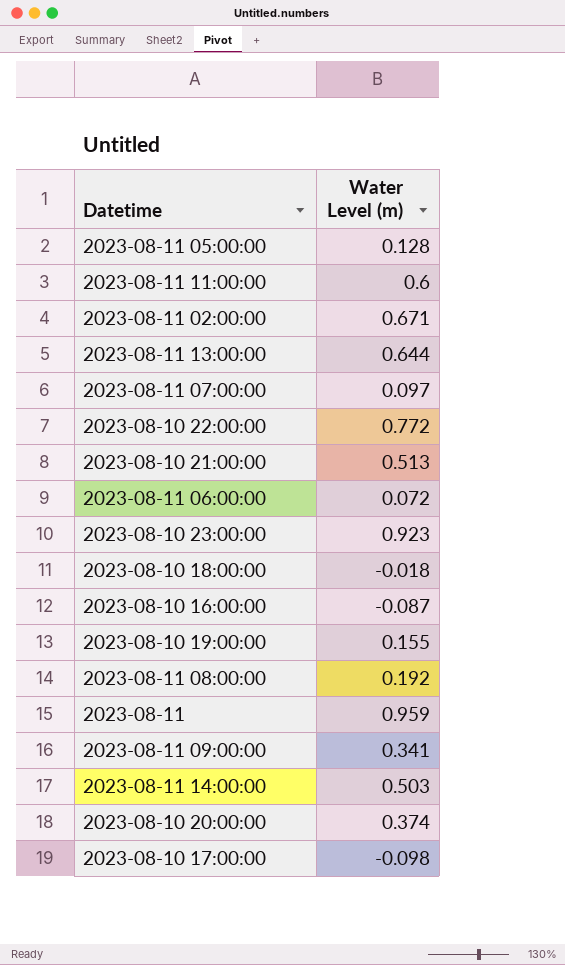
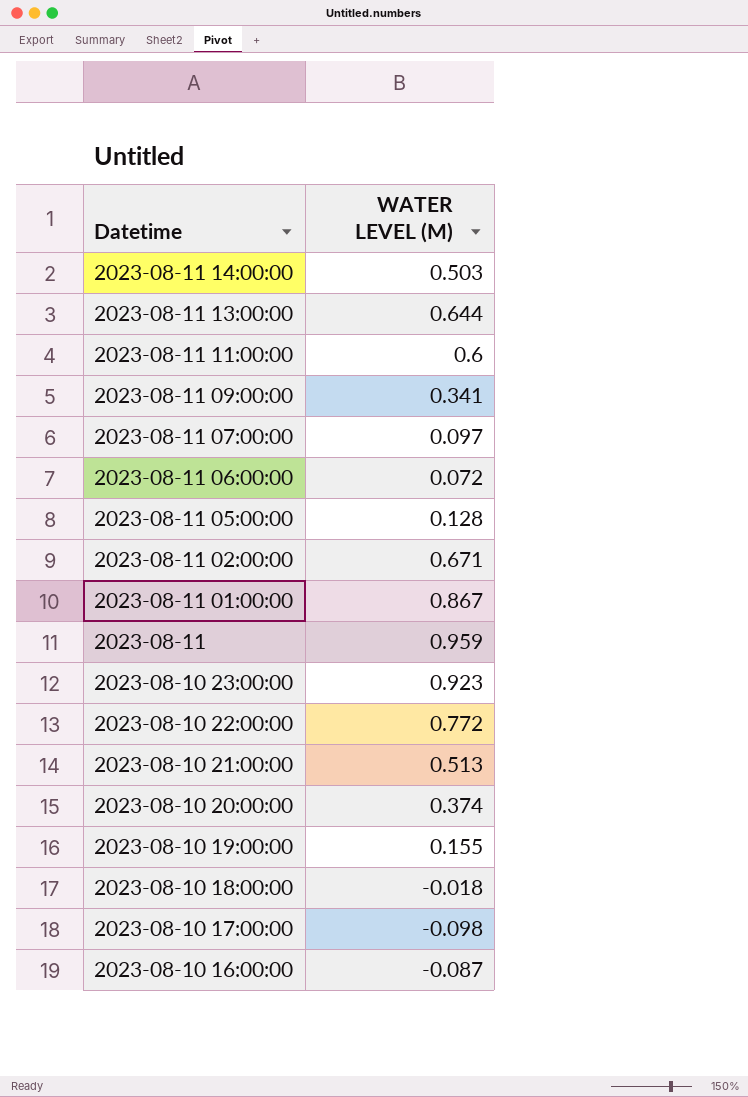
row order: none -> Datetime descending
column name: Water Level (m) -> WATER LEVEL (M)
row 2023-08-11 08:00:00: 0.192 -> none
row 2023-08-11 01:00:00: none -> 0.867

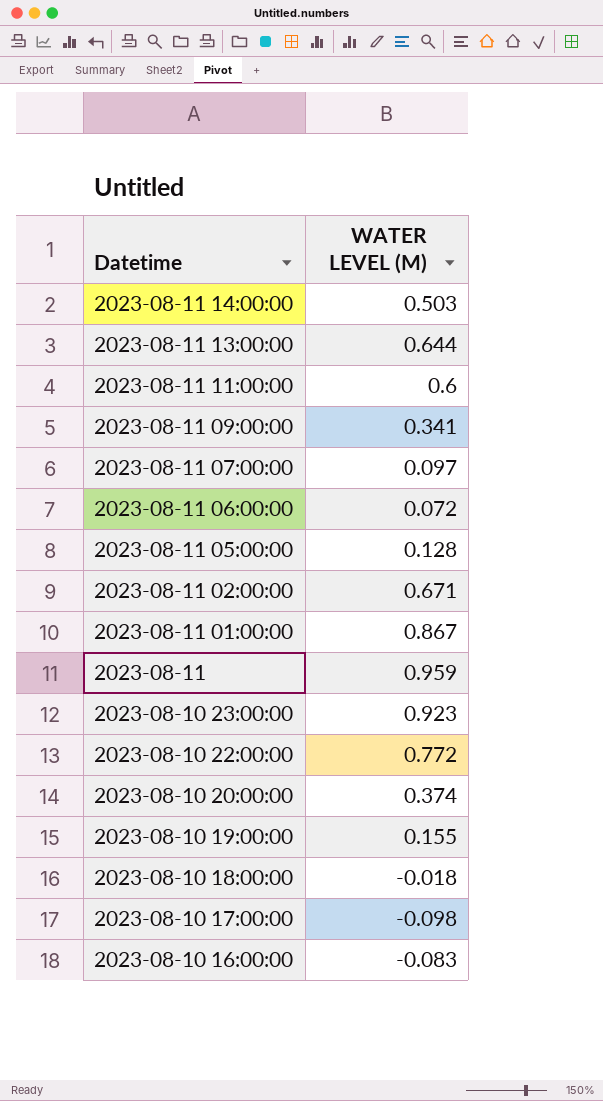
row 2023-08-10 21:00:00: 0.513 -> none
2023-08-10 16:00:00 | WATER LEVEL (M): -0.087 -> -0.083

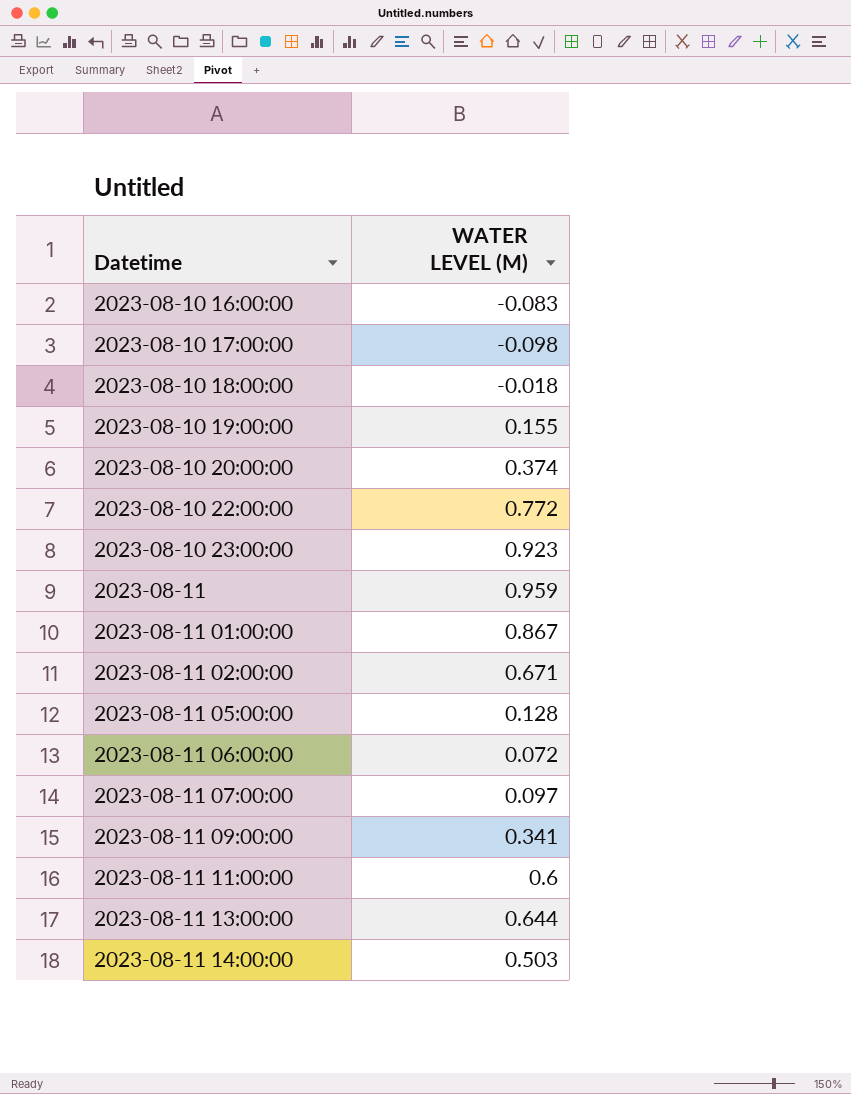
row order: Datetime descending -> Datetime ascending

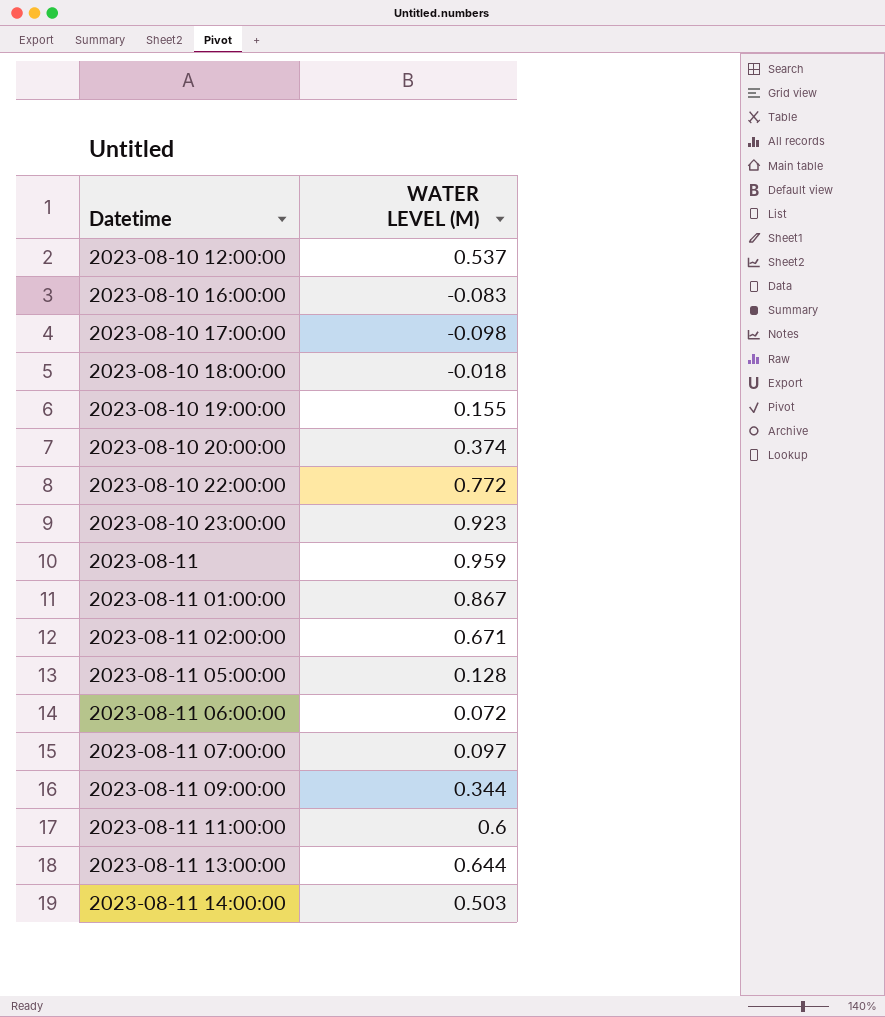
row 2023-08-10 12:00:00: none -> 0.537
2023-08-11 09:00:00 | WATER LEVEL (M): 0.341 -> 0.344

